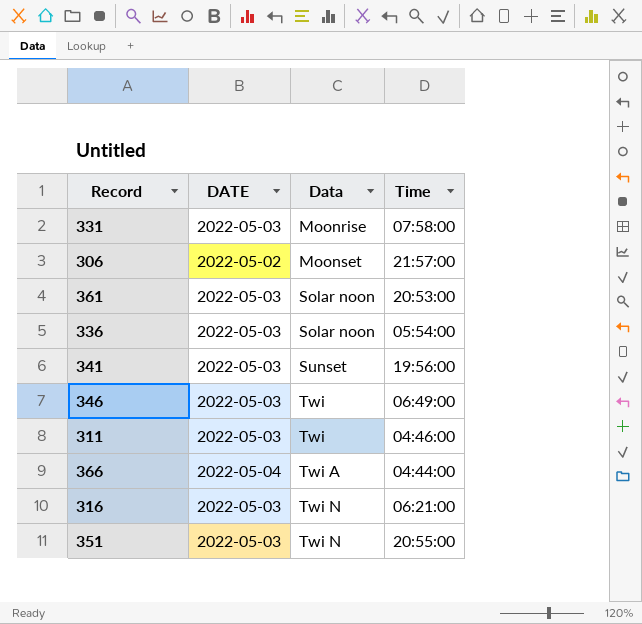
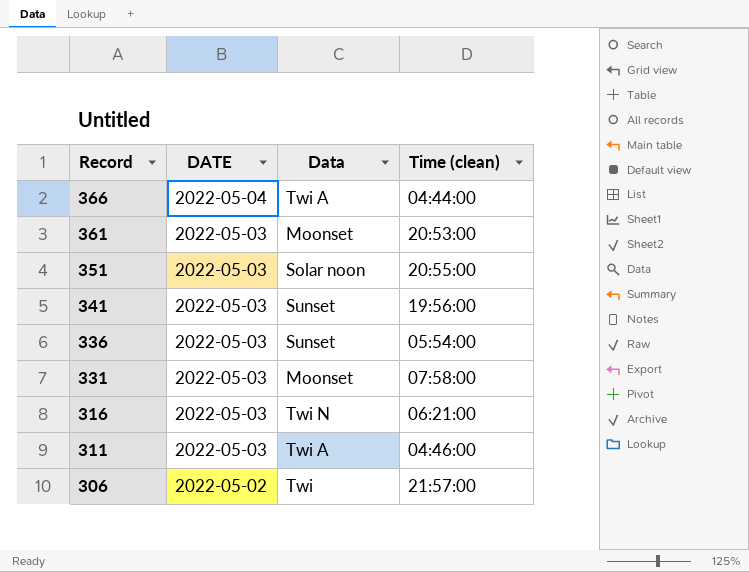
row order: Data ascending -> Record descending
column name: Time -> Time (clean)
row 346: 2022-05-03 | Twi | 06:49:00 -> none
361 | Data: Solar noon -> Moonset
351 | Data: Twi N -> Solar noon
336 | Data: Solar noon -> Sunset
331 | Data: Moonrise -> Moonset
311 | Data: Twi -> Twi A
306 | Data: Moonset -> Twi

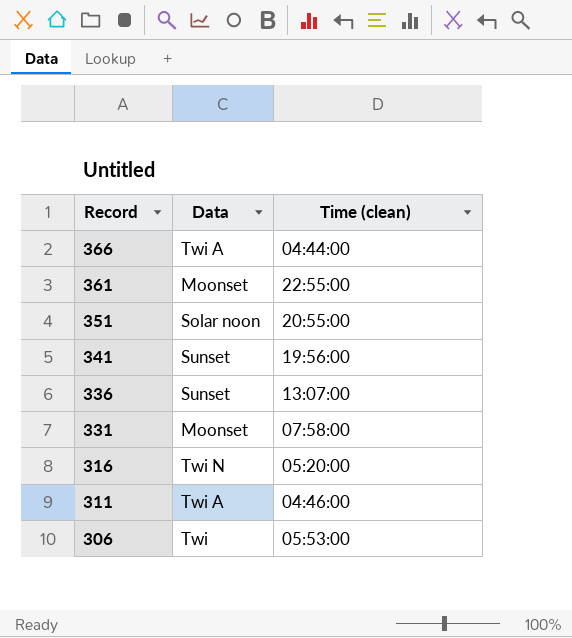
column DATE | position: 2 -> none
361 | Time (clean): 20:53:00 -> 22:55:00
336 | Time (clean): 05:54:00 -> 13:07:00
316 | Time (clean): 06:21:00 -> 05:20:00
306 | Time (clean): 21:57:00 -> 05:53:00

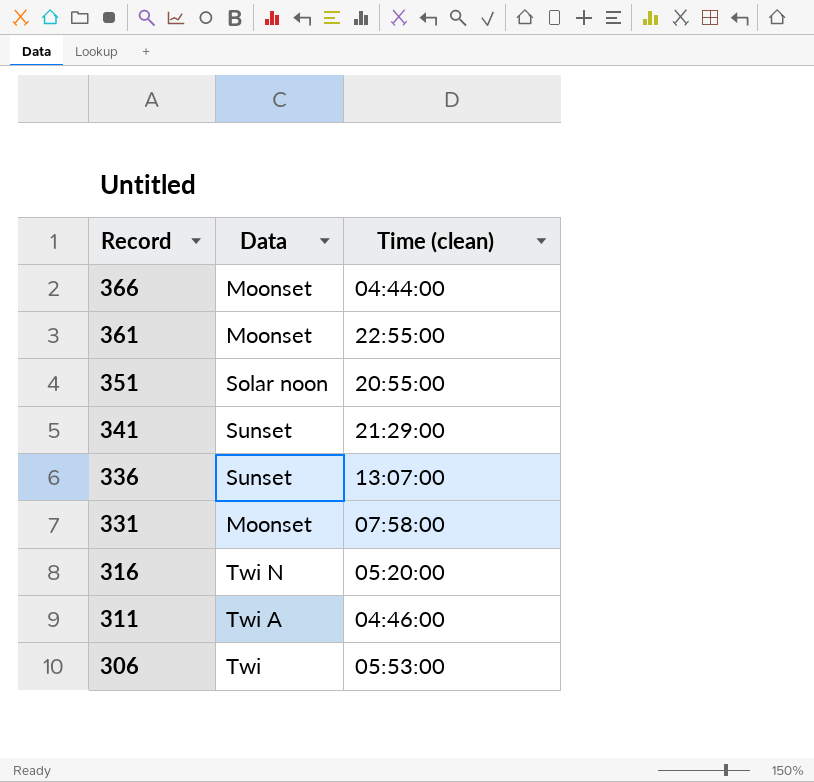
366 | Data: Twi A -> Moonset
341 | Time (clean): 19:56:00 -> 21:29:00

